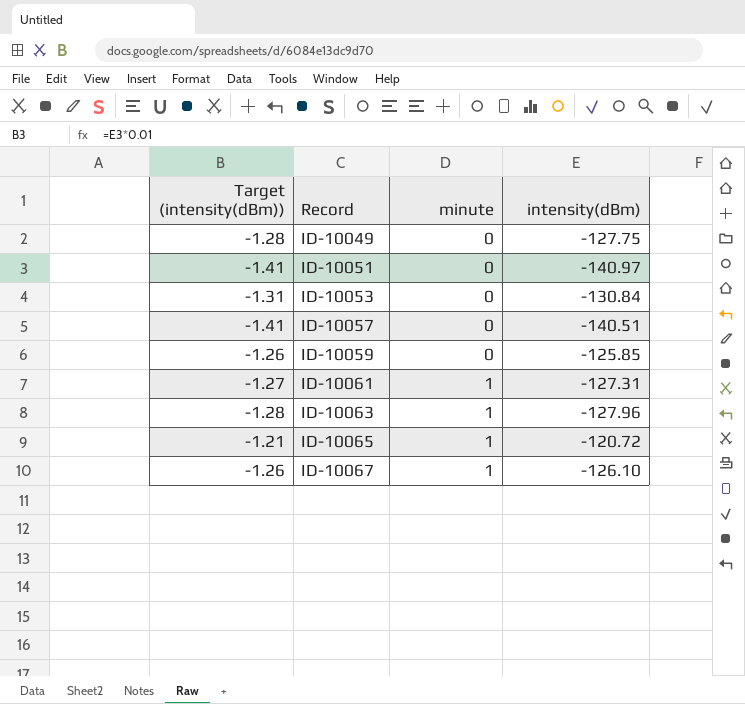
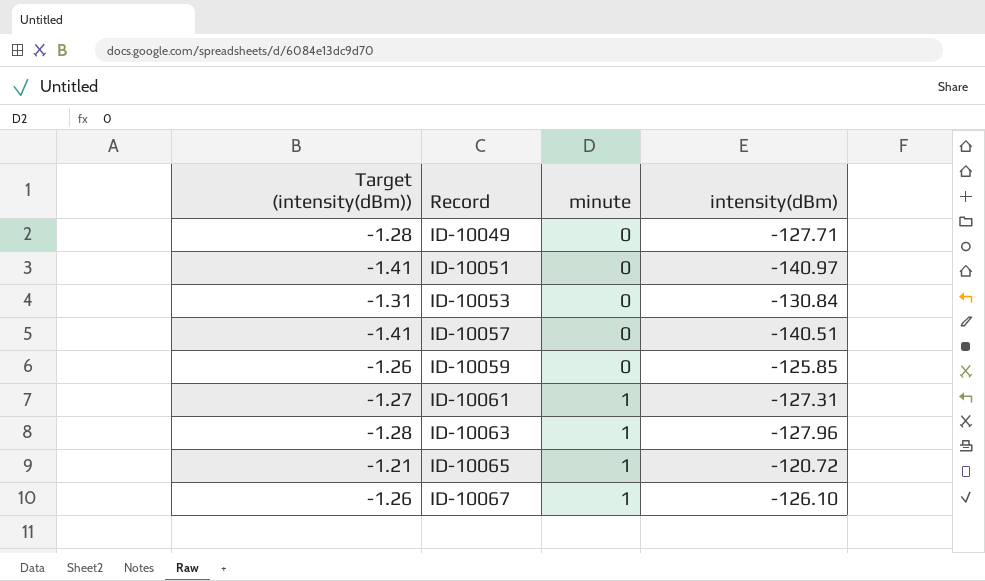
ID-10049 | intensity(dBm): -127.75 -> -127.71

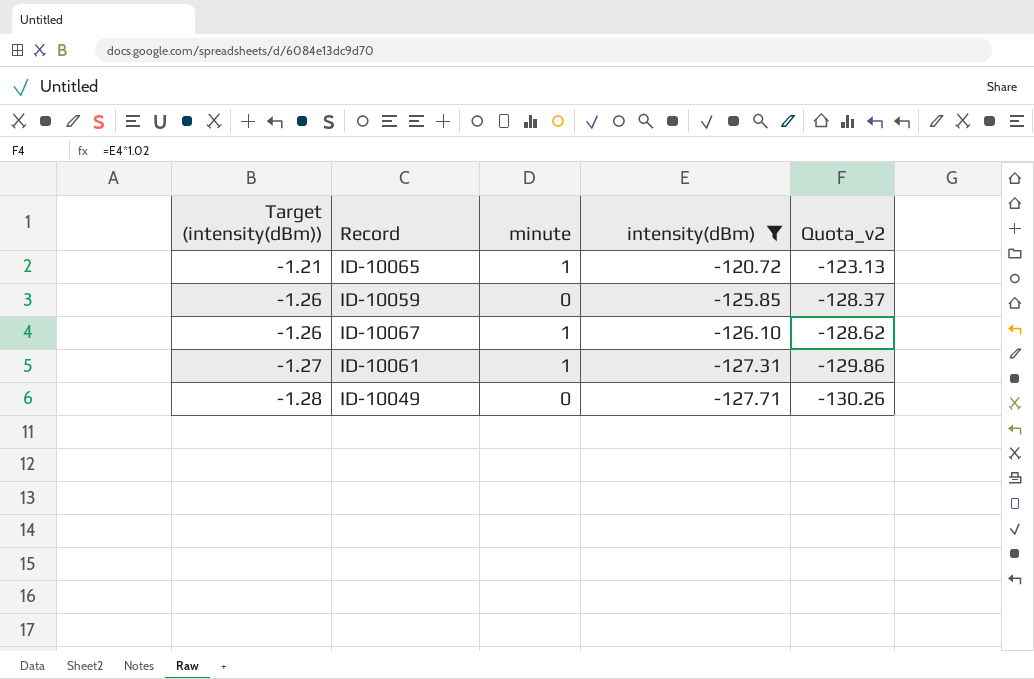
filter: none -> intensity(dBm) >= -127.71
row order: Record ascending -> Target (intensity(dBm)) descending
column Quota_v2 | formula: none -> [intensity(dBm)] * 1.02

